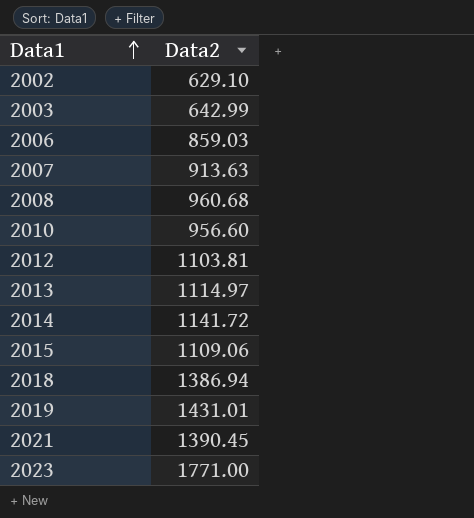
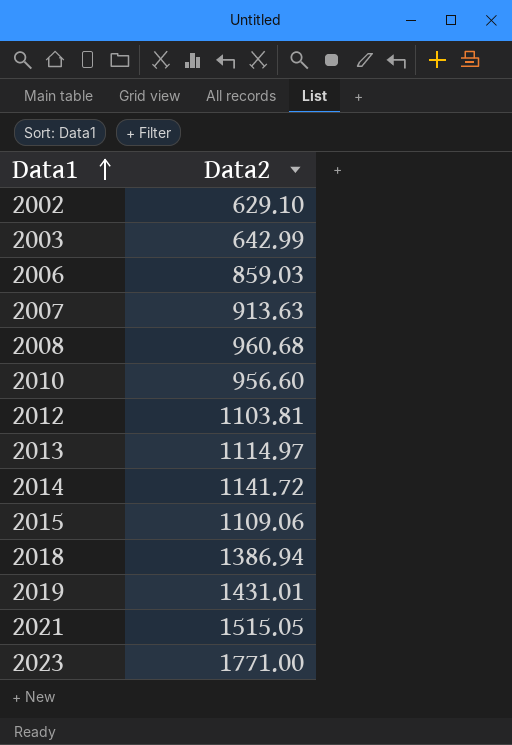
2021 | Data2: 1390.45 -> 1515.05

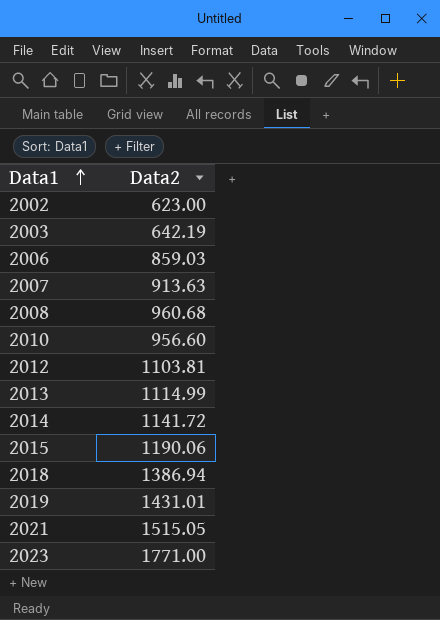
2002 | Data2: 629.10 -> 623.00
2003 | Data2: 642.99 -> 642.19
2013 | Data2: 1114.97 -> 1114.99
2015 | Data2: 1109.06 -> 1190.06

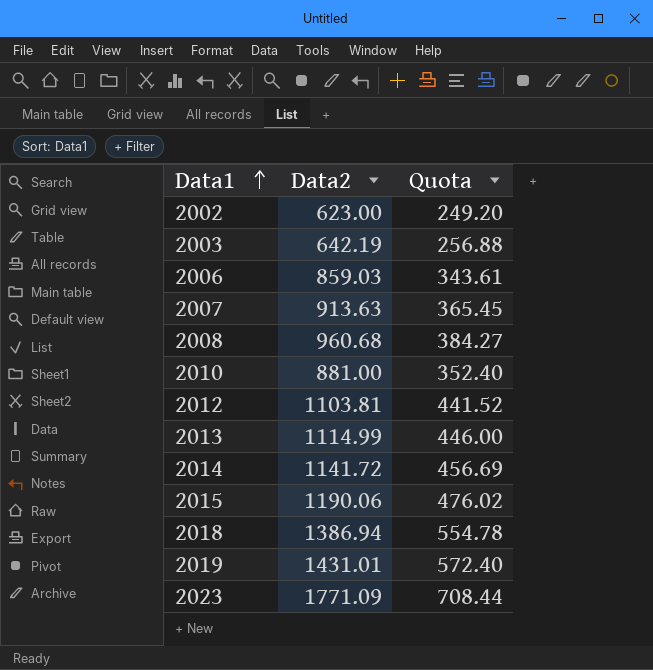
column Quota | formula: none -> [Data2] * 0.4
row 2021: 1515.05 -> none
2010 | Data2: 956.60 -> 881.00
2023 | Data2: 1771.00 -> 1771.09

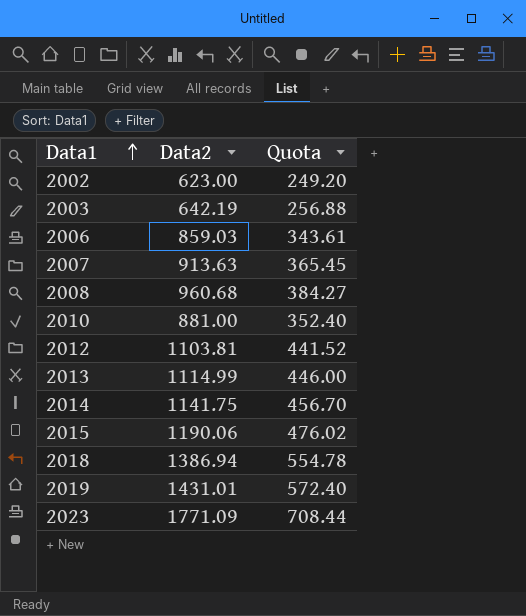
2014 | Data2: 1141.72 -> 1141.75
2014 | Quota: 456.69 -> 456.70

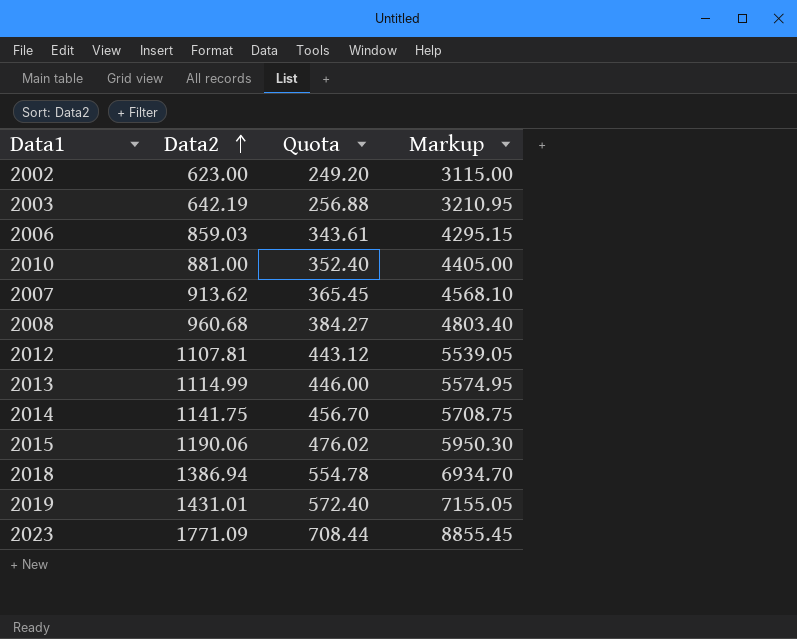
row order: Data1 ascending -> Data2 ascending
column Markup | formula: none -> [Data2] * 5
2007 | Data2: 913.63 -> 913.62
2012 | Data2: 1103.81 -> 1107.81
2012 | Quota: 441.52 -> 443.12

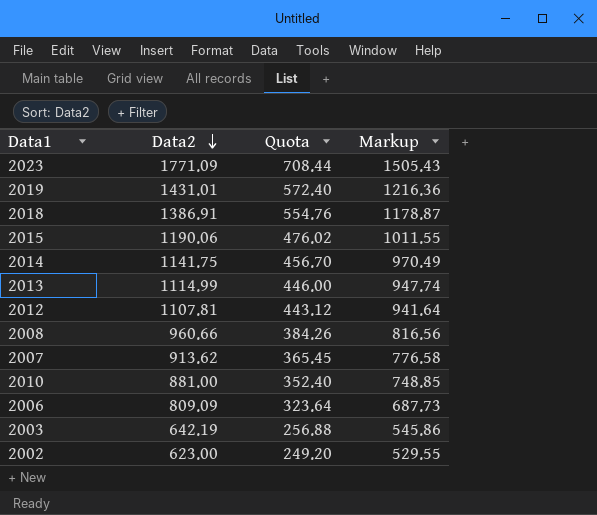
row order: Data2 ascending -> Data2 descending
column Markup | formula: [Data2] * 5 -> [Data2] * 0.85
2018 | Data2: 1386.94 -> 1386.91
2018 | Quota: 554.78 -> 554.76
2008 | Data2: 960.68 -> 960.66
2008 | Quota: 384.27 -> 384.26
2006 | Data2: 859.03 -> 809.09
2006 | Quota: 343.61 -> 323.64

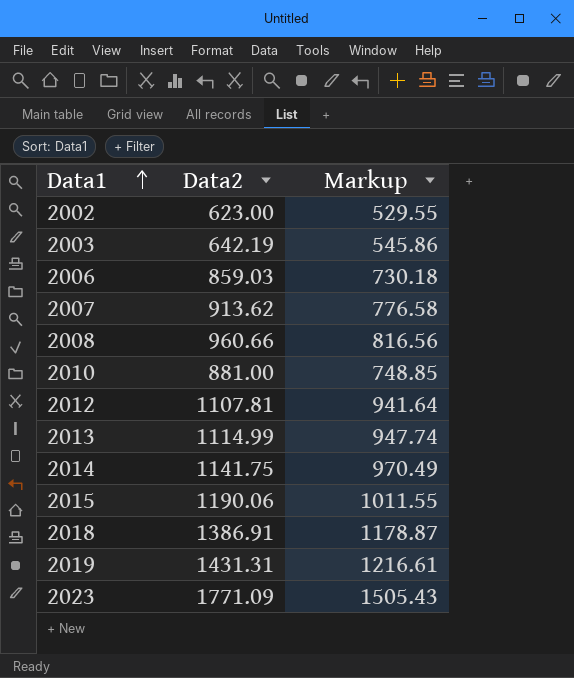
row order: Data2 descending -> Data1 ascending
column Quota | formula: [Data2] * 0.4 -> none
2006 | Data2: 809.09 -> 859.03
2006 | Markup: 687.73 -> 730.18
2019 | Data2: 1431.01 -> 1431.31
2019 | Markup: 1216.36 -> 1216.61

